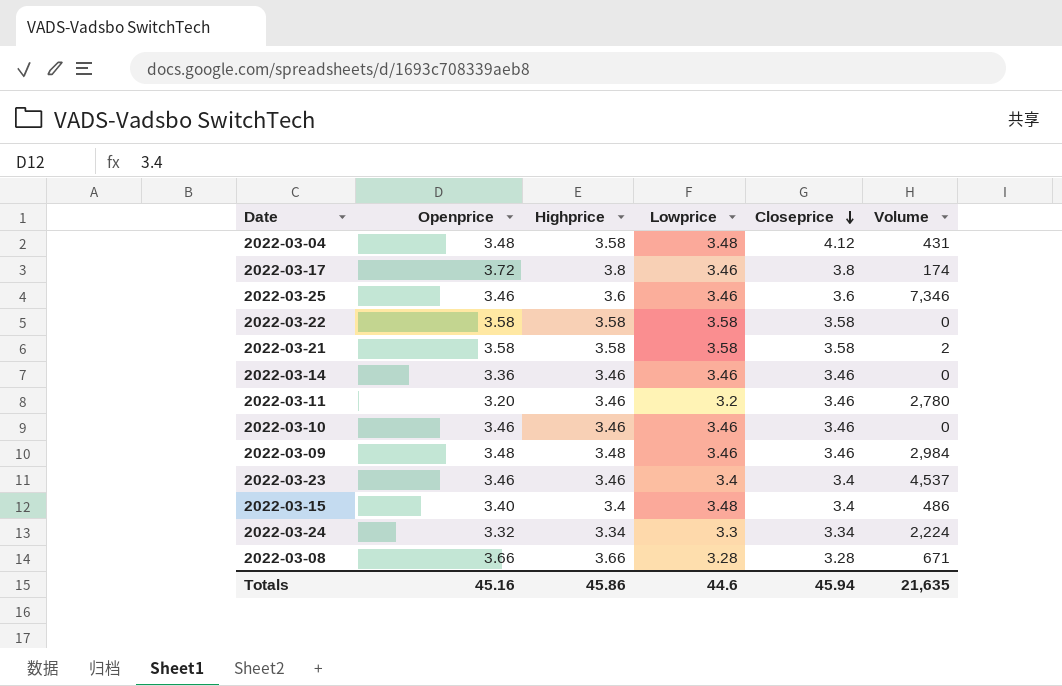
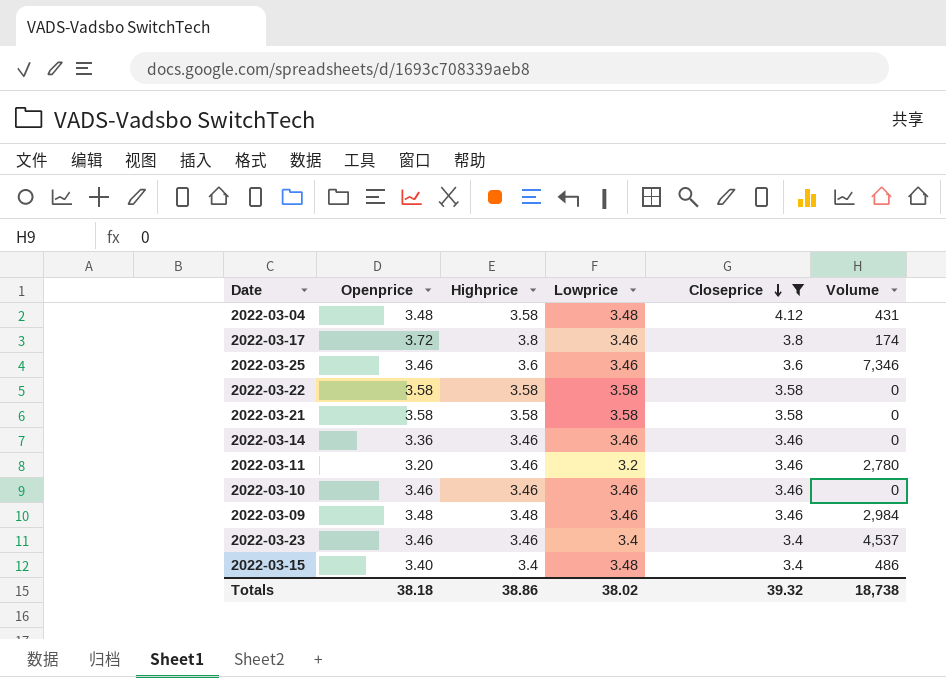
filter: none -> Closeprice >= 3.4
2022-03-21 | Volume: 2 -> 0
Totals | Openprice: 45.16 -> 38.18
Totals | Highprice: 45.86 -> 38.86
Totals | Lowprice: 44.6 -> 38.02
Totals | Closeprice: 45.94 -> 39.32
Totals | Volume: 21,635 -> 18,738

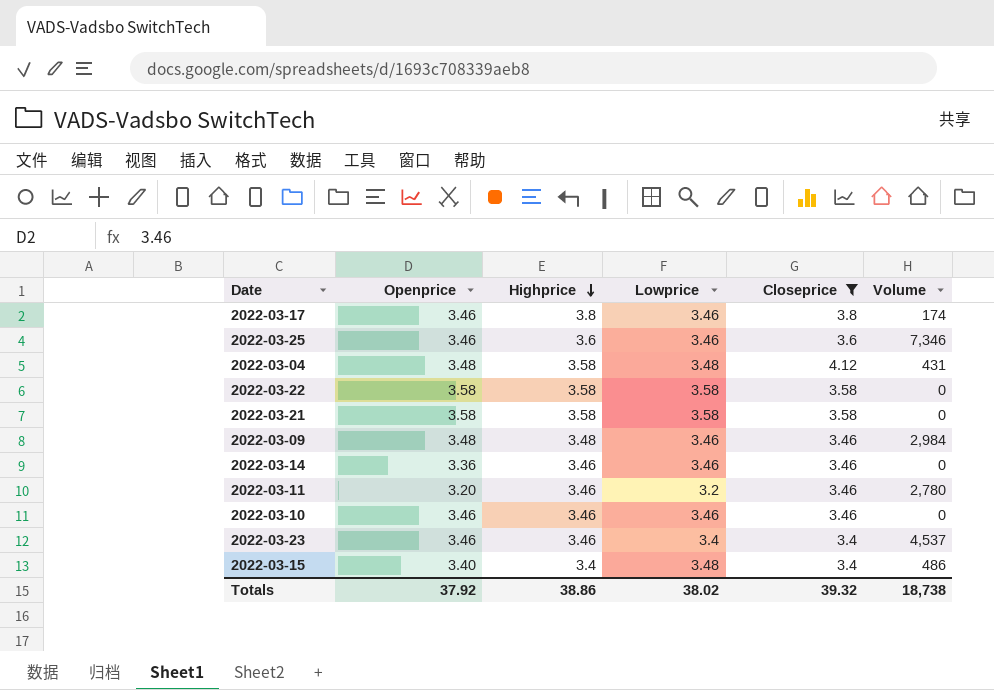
row order: Closeprice descending -> Highprice descending
2022-03-17 | Openprice: 3.72 -> 3.46
Totals | Openprice: 38.18 -> 37.92

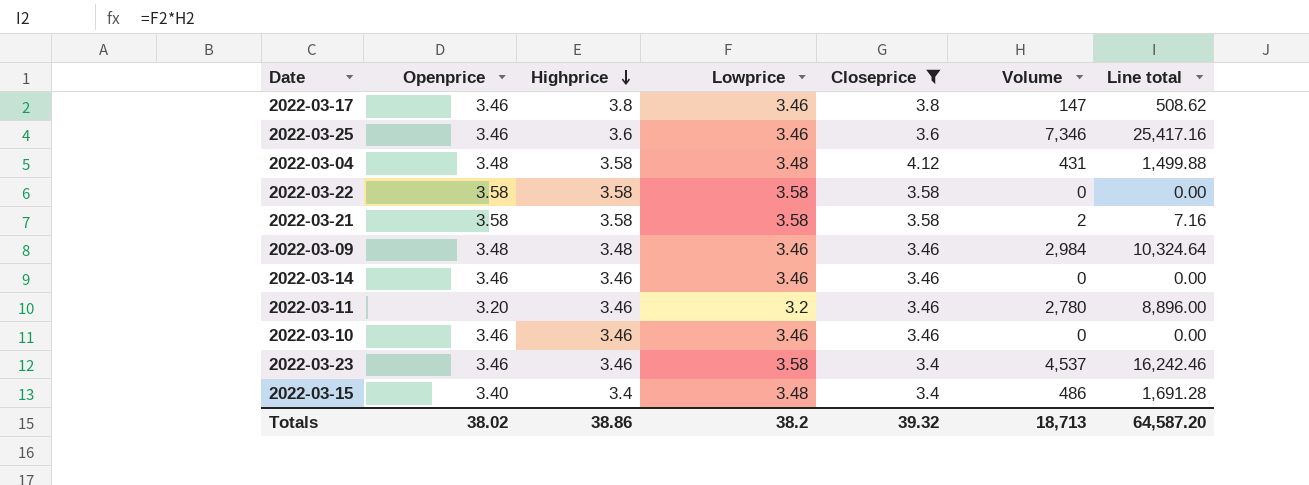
column Line total | formula: none -> [Lowprice] * [Volume]
2022-03-17 | Volume: 174 -> 147
2022-03-21 | Volume: 0 -> 2
2022-03-14 | Openprice: 3.36 -> 3.46
2022-03-23 | Lowprice: 3.4 -> 3.58
Totals | Openprice: 37.92 -> 38.02
Totals | Lowprice: 38.02 -> 38.2
Totals | Volume: 18,738 -> 18,713

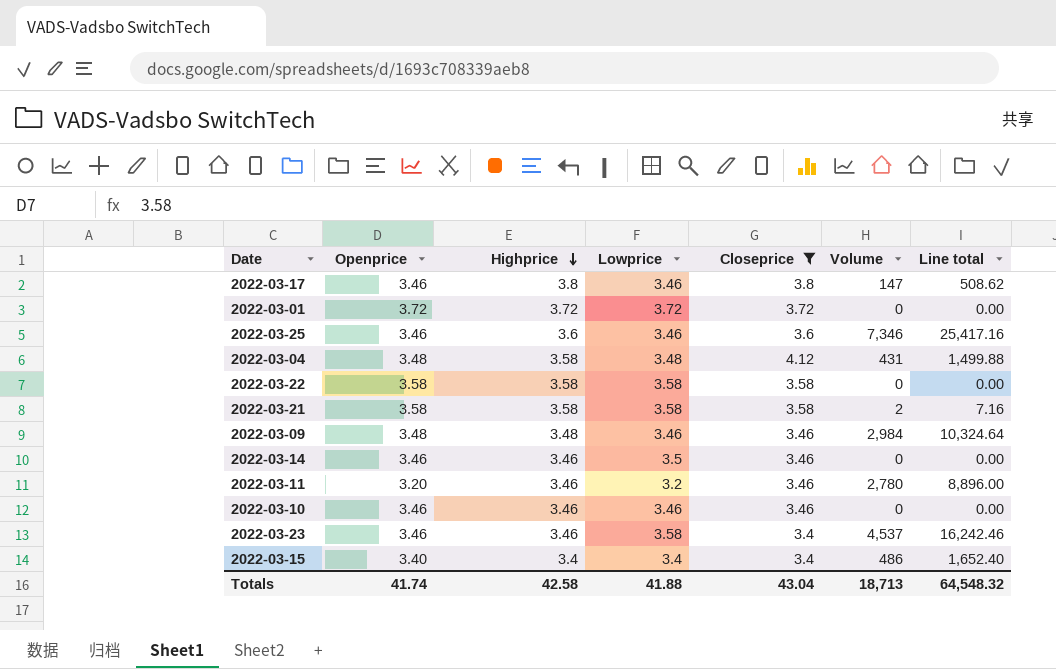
row 2022-03-01: none -> 3.72 | 3.72 | 3.72 | 3.72 | 0 | 0.00
2022-03-14 | Lowprice: 3.46 -> 3.5
2022-03-15 | Lowprice: 3.48 -> 3.4
2022-03-15 | Line total: 1,691.28 -> 1,652.40
Totals | Openprice: 38.02 -> 41.74
Totals | Highprice: 38.86 -> 42.58
Totals | Lowprice: 38.2 -> 41.88
Totals | Closeprice: 39.32 -> 43.04
Totals | Line total: 64,587.20 -> 64,548.32

